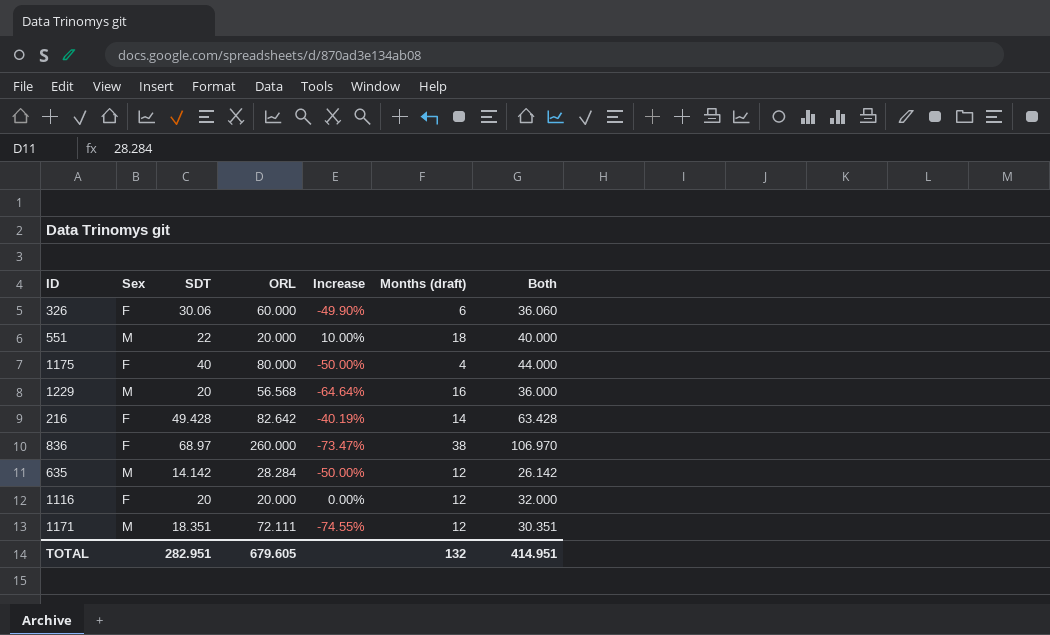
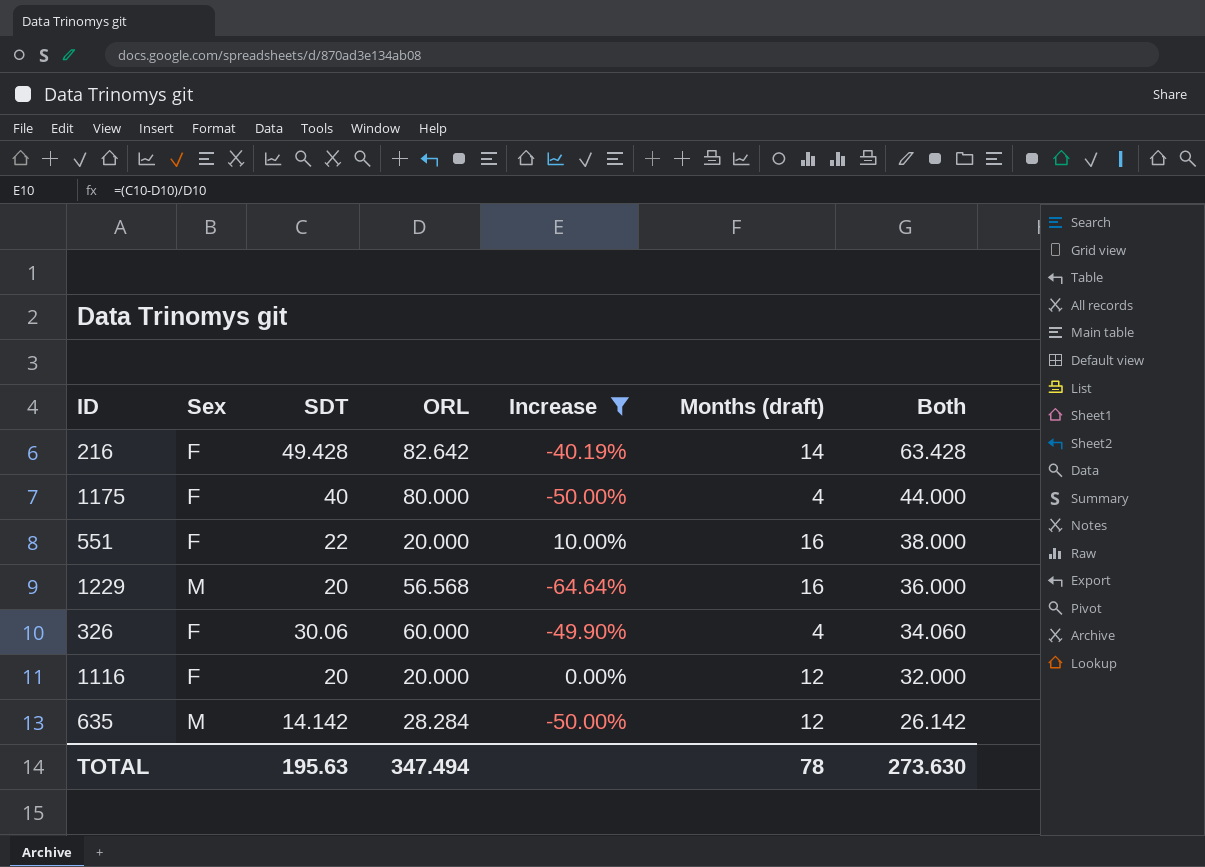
filter: none -> Increase >= -64.64%
row order: none -> Both descending
551 | Sex: M -> F
551 | Months (draft): 18 -> 16
551 | Both: 40.000 -> 38.000
326 | Months (draft): 6 -> 4
326 | Both: 36.060 -> 34.060
TOTAL | SDT: 282.951 -> 195.63
TOTAL | ORL: 679.605 -> 347.494
TOTAL | Months (draft): 132 -> 78
TOTAL | Both: 414.951 -> 273.630

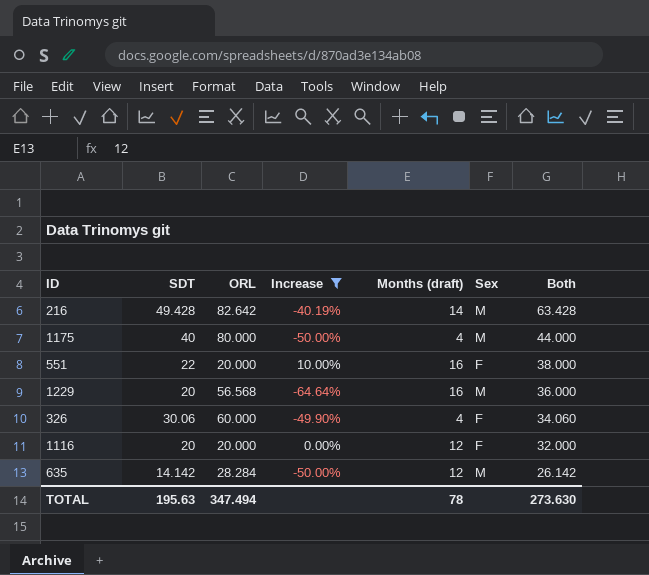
column Sex | position: 2 -> 6
216 | Sex: F -> M
1175 | Sex: F -> M

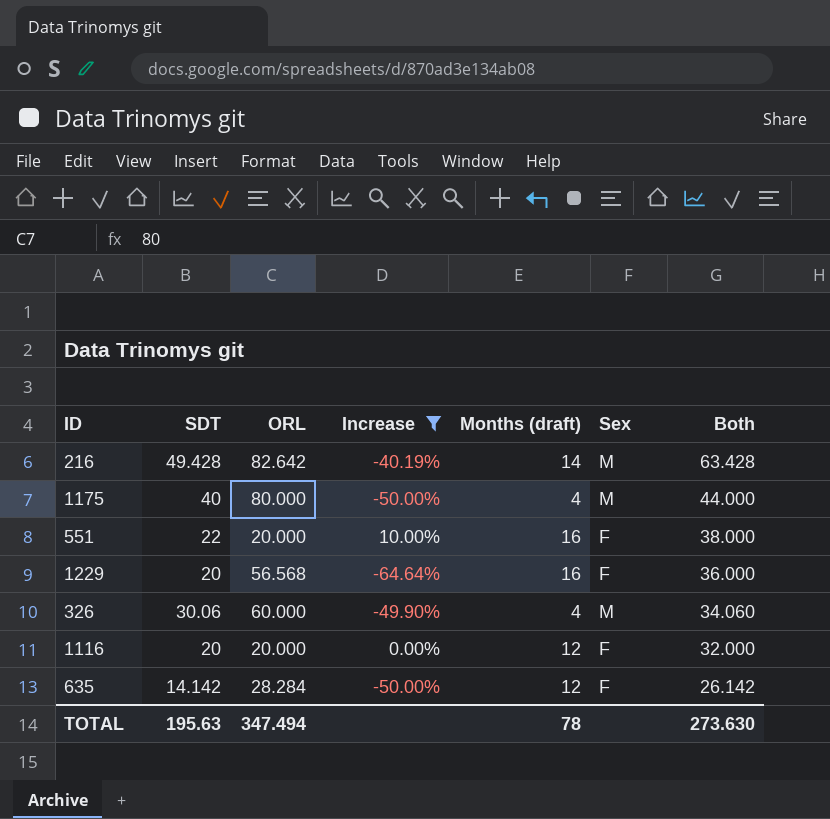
1229 | Sex: M -> F
326 | Sex: F -> M
635 | Sex: M -> F

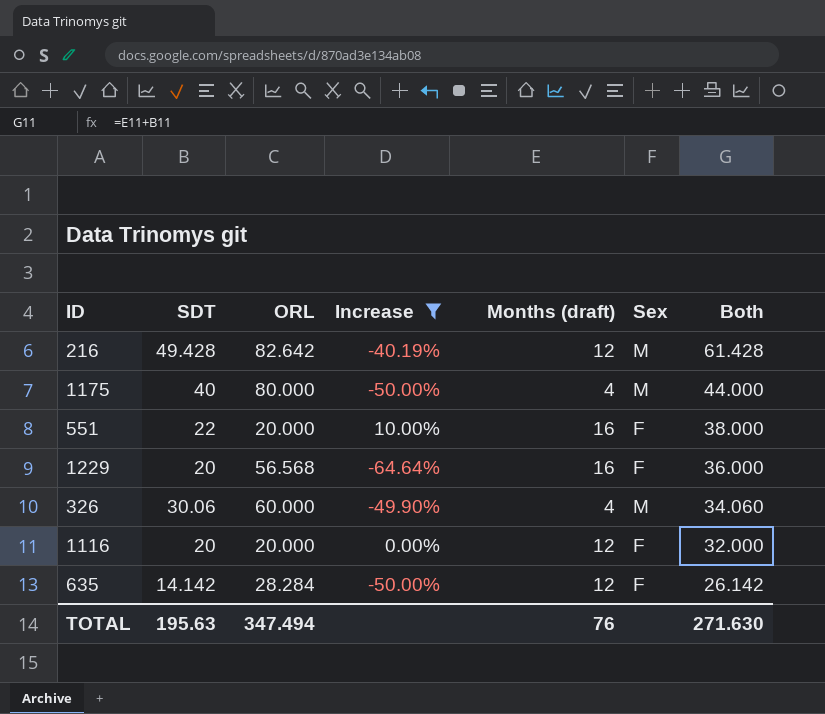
216 | Months (draft): 14 -> 12
216 | Both: 63.428 -> 61.428
TOTAL | Months (draft): 78 -> 76
TOTAL | Both: 273.630 -> 271.630

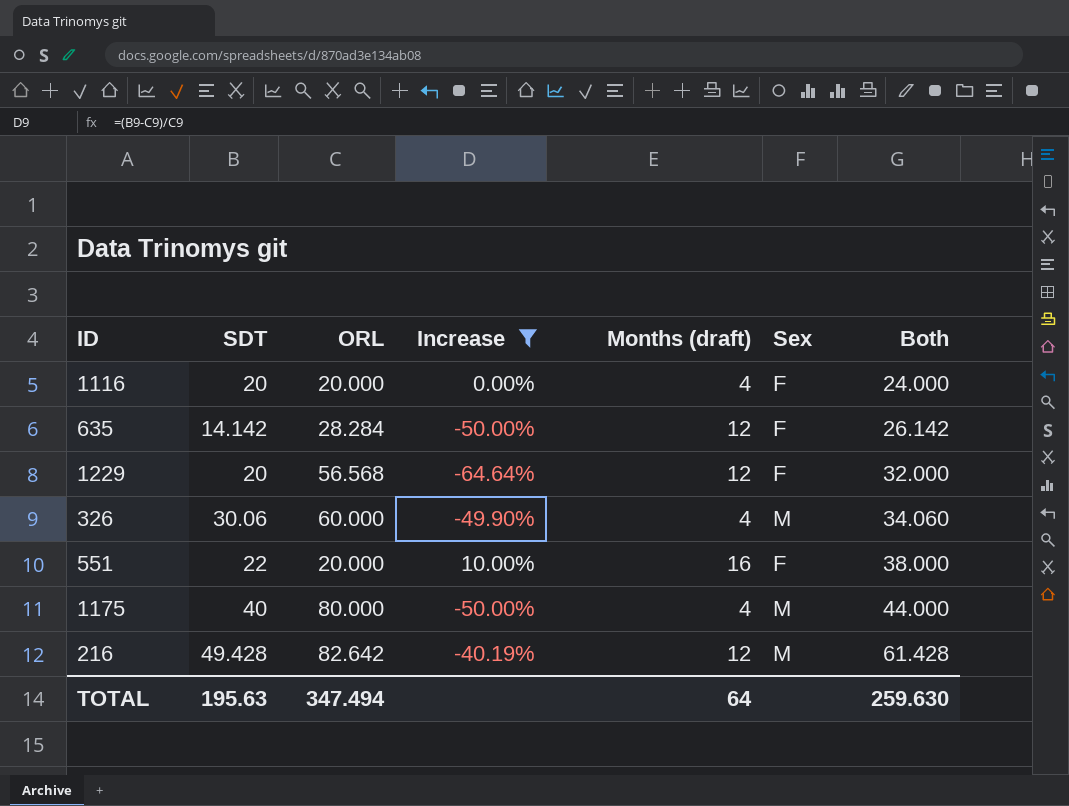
row order: Both descending -> Both ascending
1116 | Months (draft): 12 -> 4
1116 | Both: 32.000 -> 24.000
1229 | Months (draft): 16 -> 12
1229 | Both: 36.000 -> 32.000
TOTAL | Months (draft): 76 -> 64
TOTAL | Both: 271.630 -> 259.630

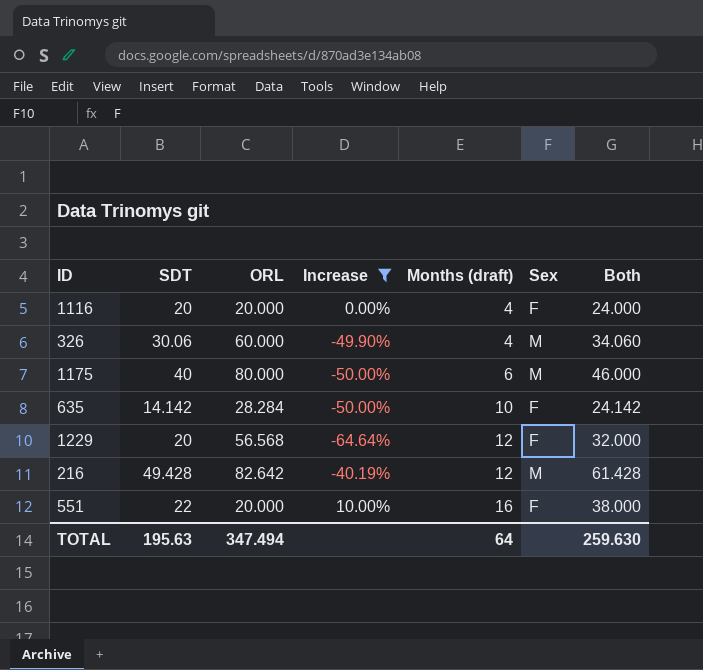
row order: Both ascending -> Months (draft) ascending
1175 | Months (draft): 4 -> 6
1175 | Both: 44.000 -> 46.000
635 | Months (draft): 12 -> 10
635 | Both: 26.142 -> 24.142

